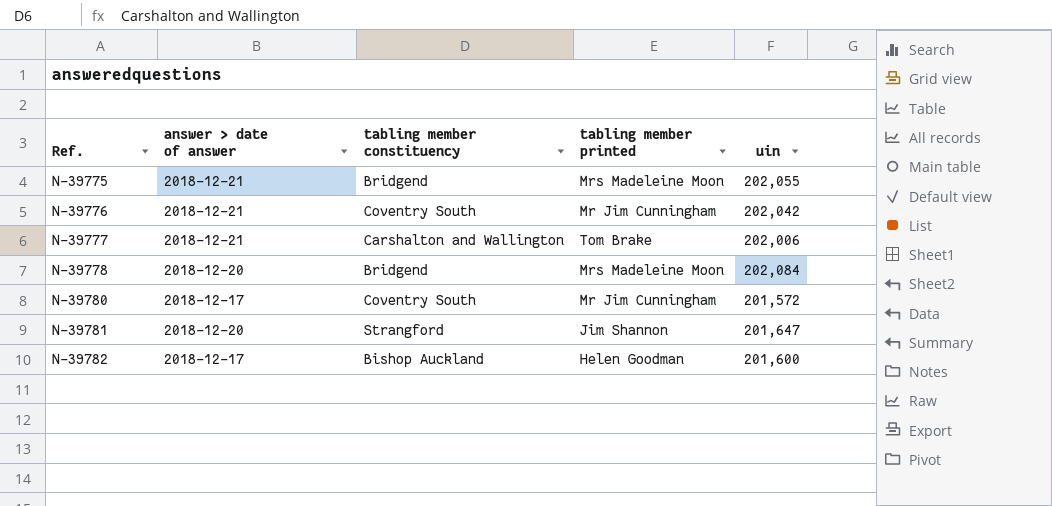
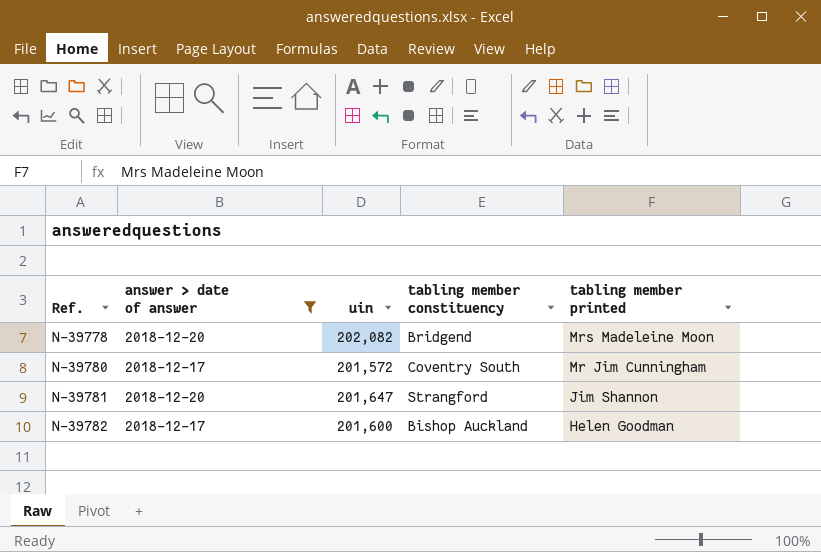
filter: none -> answer > date of answer != 2018-12-21
column uin | position: 5 -> 3
N-39778 | uin: 202,084 -> 202,082

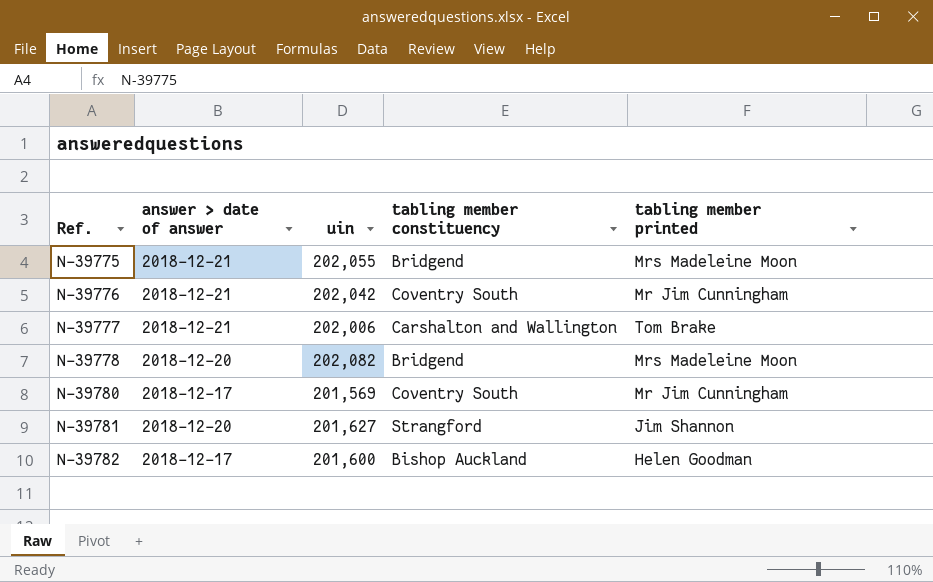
filter: answer > date of answer != 2018-12-21 -> none
N-39780 | uin: 201,572 -> 201,569
N-39781 | uin: 201,647 -> 201,627

